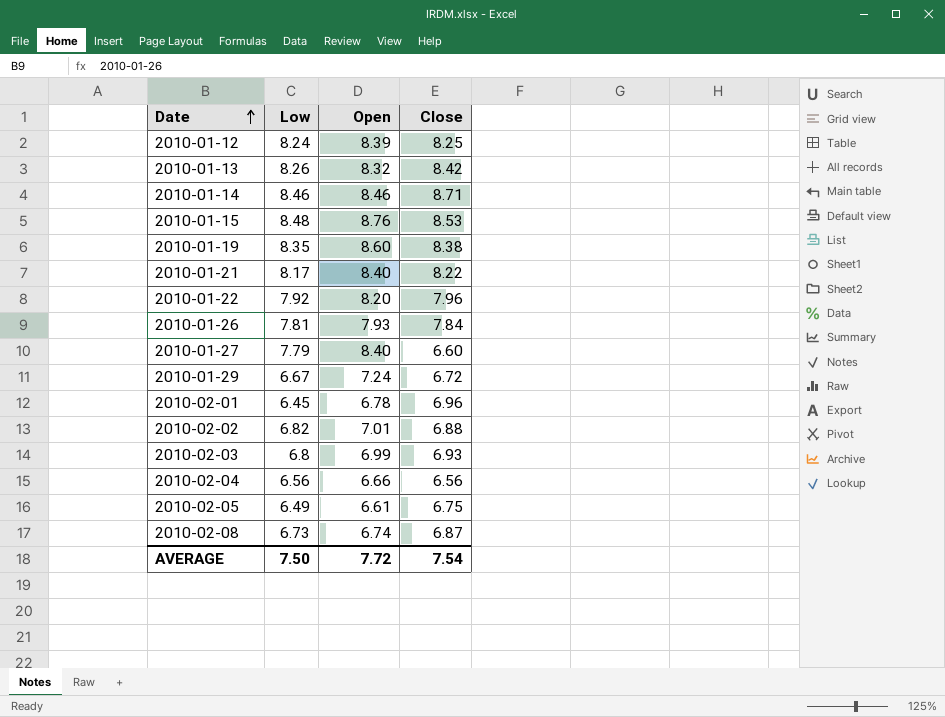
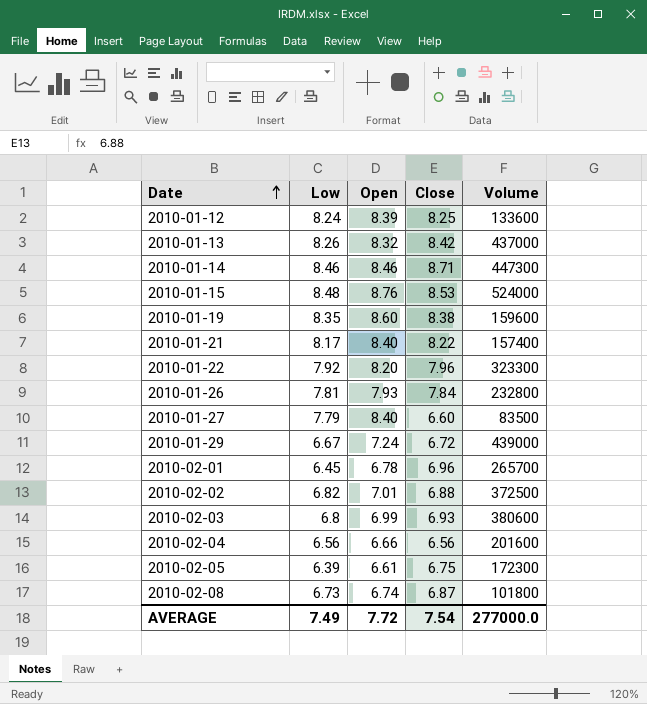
column Volume | position: none -> 5
2010-02-05 | Low: 6.49 -> 6.39
AVERAGE | Low: 7.50 -> 7.49

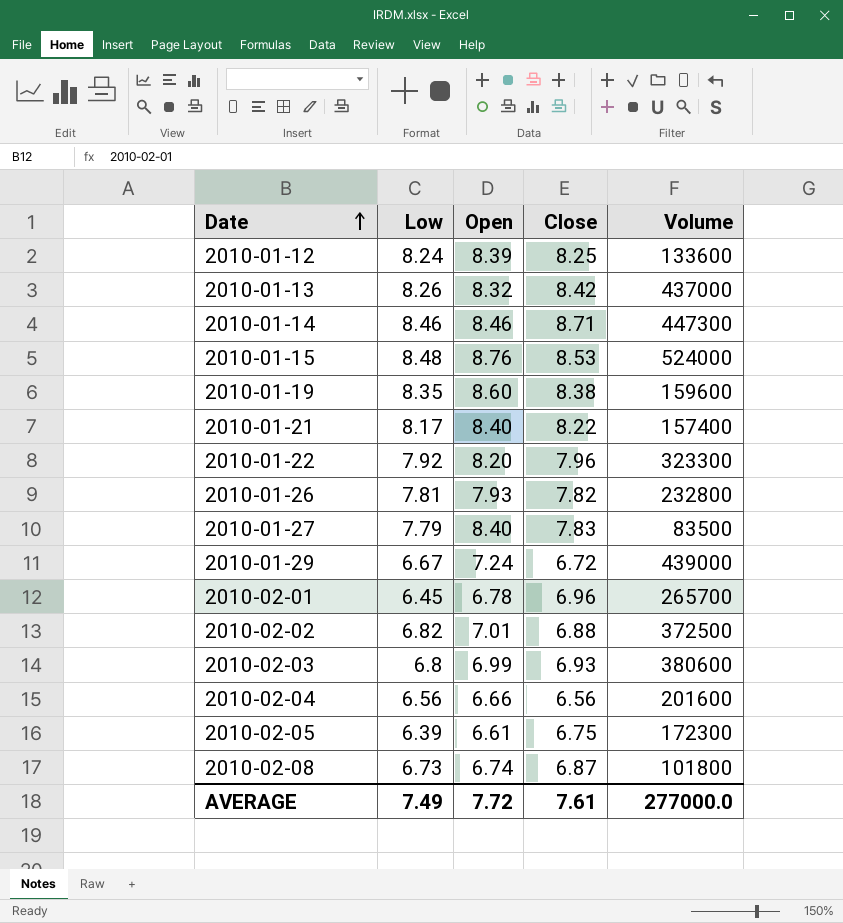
2010-01-26 | Close: 7.84 -> 7.82
2010-01-27 | Close: 6.60 -> 7.83
AVERAGE | Close: 7.54 -> 7.61

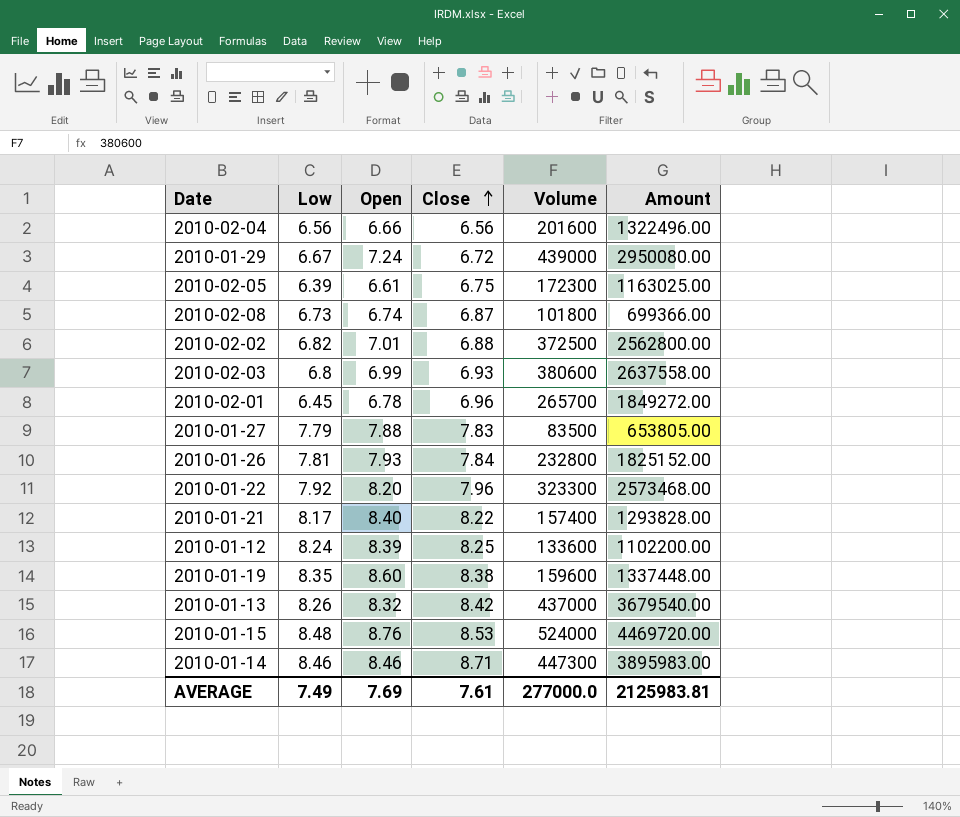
row order: Date ascending -> Close ascending
column Amount | formula: none -> [Close] * [Volume]
2010-01-27 | Open: 8.40 -> 7.88
2010-01-26 | Close: 7.82 -> 7.84
AVERAGE | Open: 7.72 -> 7.69

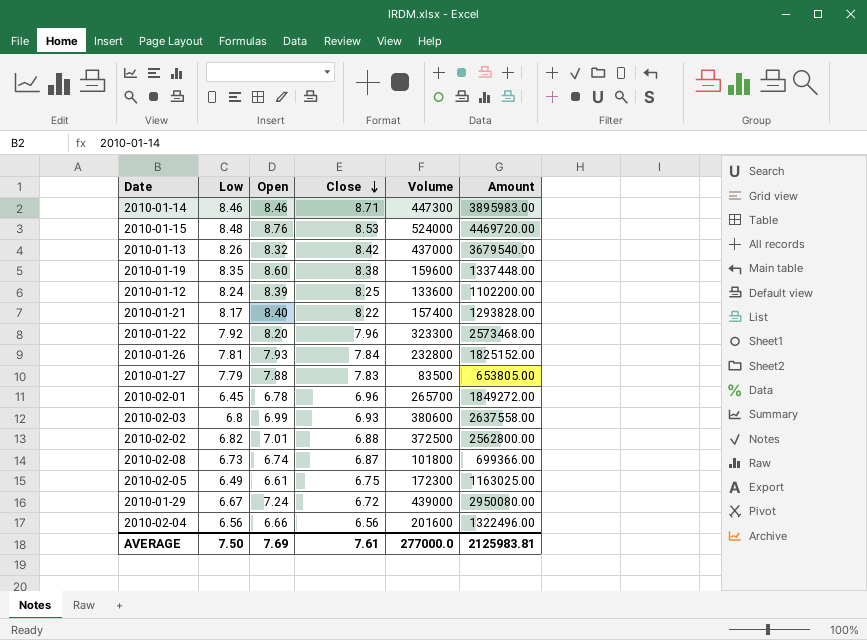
row order: Close ascending -> Close descending
2010-02-05 | Low: 6.39 -> 6.49
AVERAGE | Low: 7.49 -> 7.50

